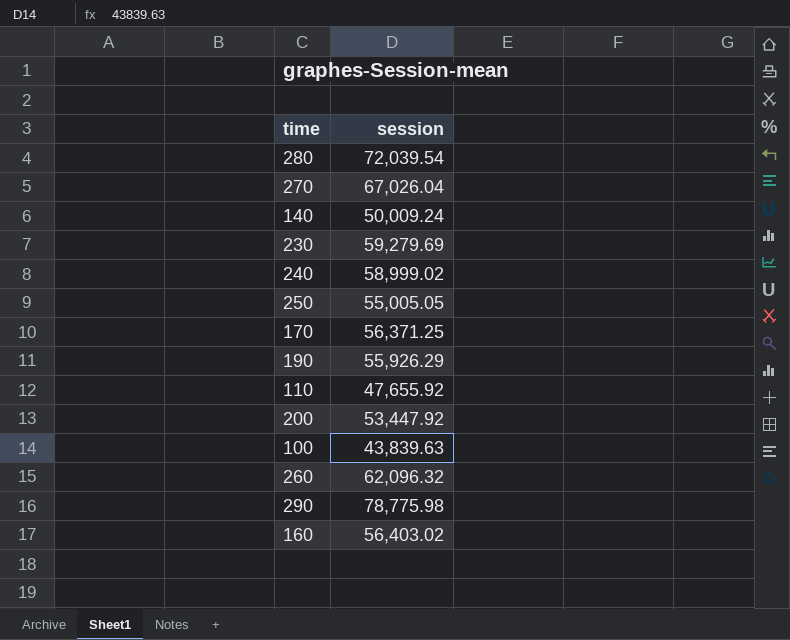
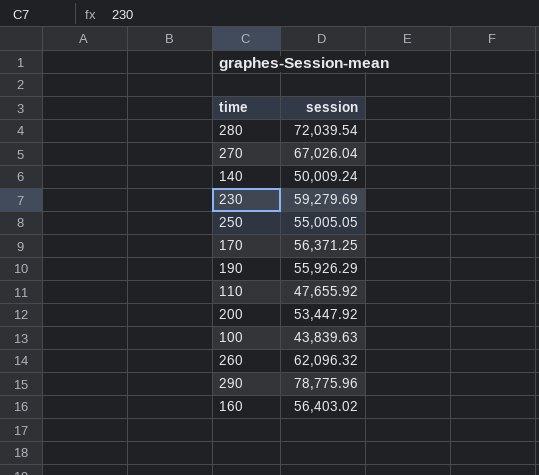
row 240: 58,999.02 -> none
290 | session: 78,775.98 -> 78,775.96

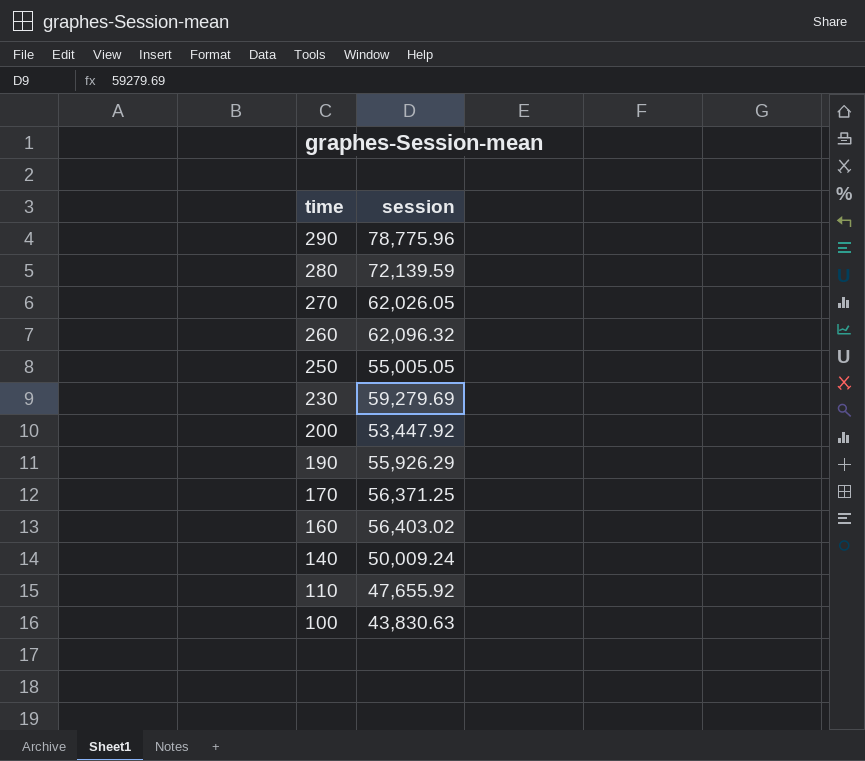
row order: none -> time descending
280 | session: 72,039.54 -> 72,139.59
270 | session: 67,026.04 -> 62,026.05
100 | session: 43,839.63 -> 43,830.63

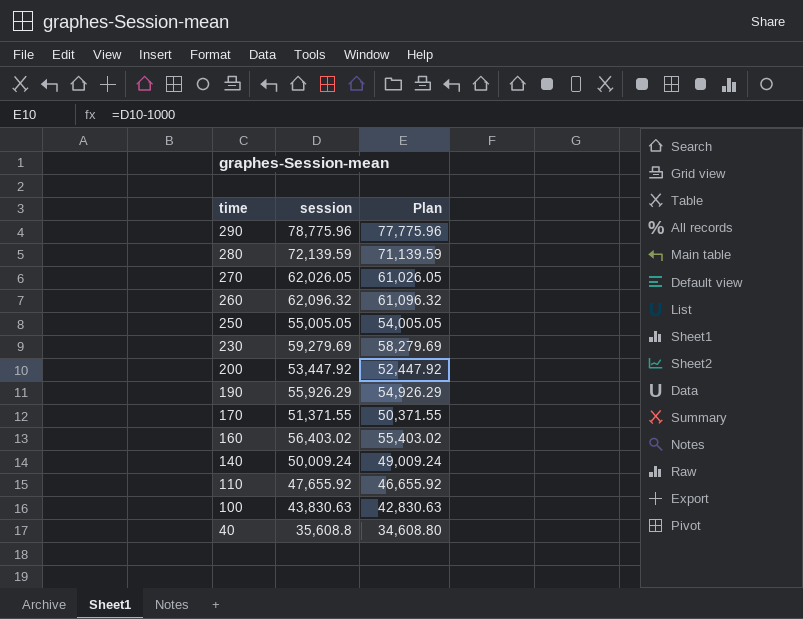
column Plan | formula: none -> [session] - 1000
170 | session: 56,371.25 -> 51,371.55
row 40: none -> 35,608.8 | 34,608.80

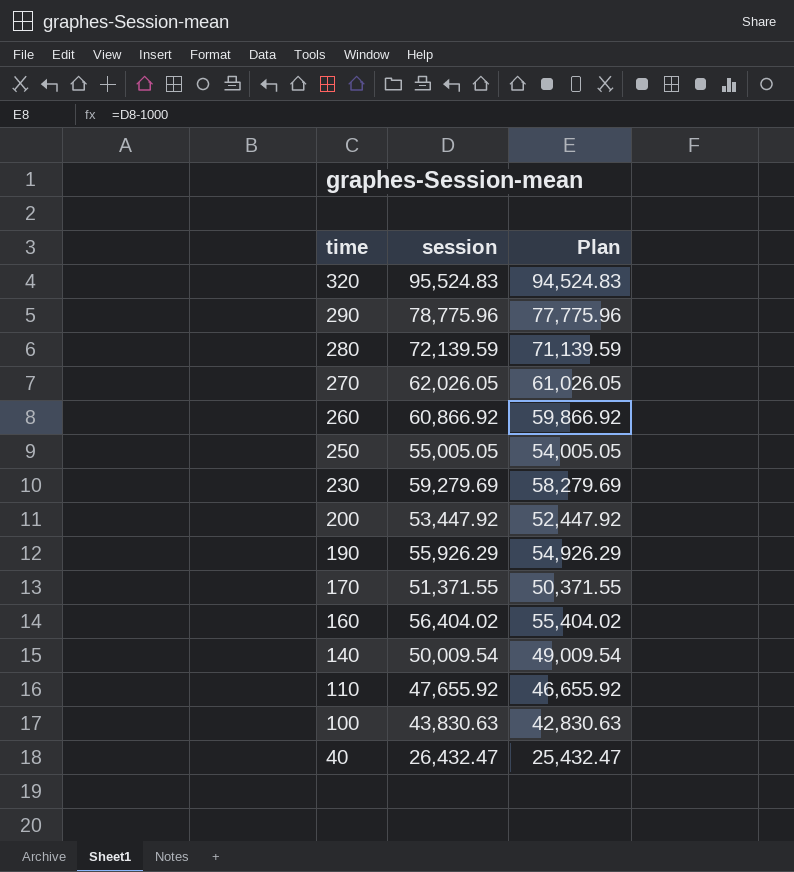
row 320: none -> 95,524.83 | 94,524.83
260 | session: 62,096.32 -> 60,866.92
260 | Plan: 61,096.32 -> 59,866.92
160 | session: 56,403.02 -> 56,404.02
160 | Plan: 55,403.02 -> 55,404.02
140 | session: 50,009.24 -> 50,009.54
140 | Plan: 49,009.24 -> 49,009.54
40 | session: 35,608.8 -> 26,432.47
40 | Plan: 34,608.80 -> 25,432.47

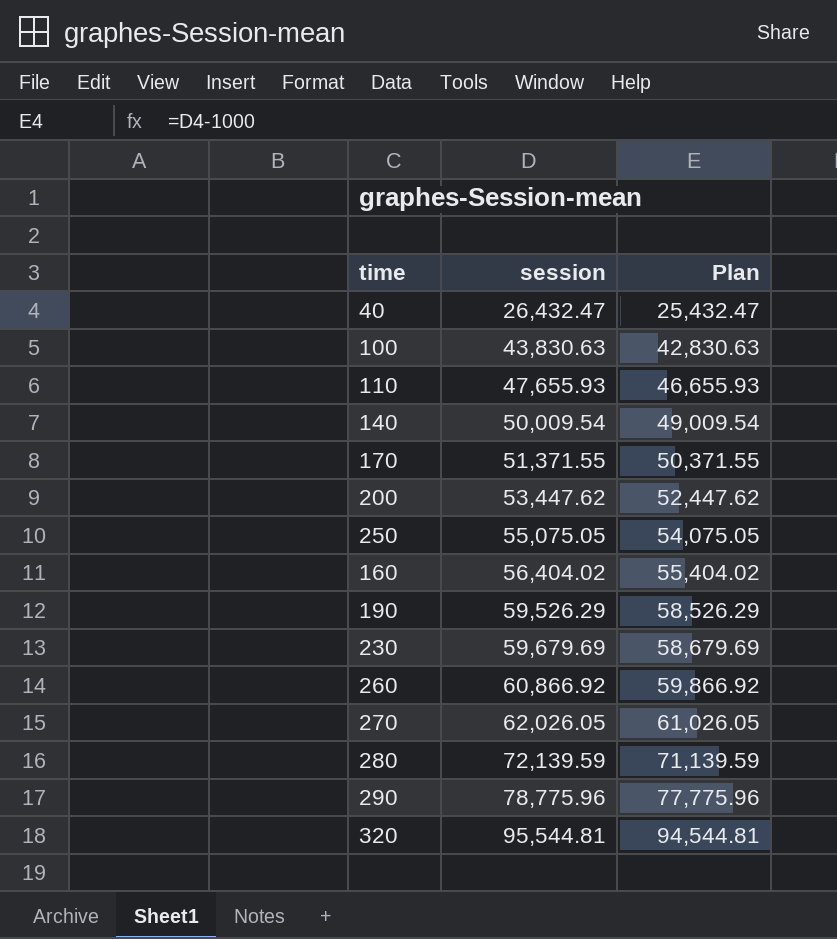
row order: time descending -> session ascending
110 | session: 47,655.92 -> 47,655.93
110 | Plan: 46,655.92 -> 46,655.93
200 | session: 53,447.92 -> 53,447.62
200 | Plan: 52,447.92 -> 52,447.62
250 | session: 55,005.05 -> 55,075.05
250 | Plan: 54,005.05 -> 54,075.05
190 | session: 55,926.29 -> 59,526.29
190 | Plan: 54,926.29 -> 58,526.29
230 | session: 59,279.69 -> 59,679.69
230 | Plan: 58,279.69 -> 58,679.69
320 | session: 95,524.83 -> 95,544.81
320 | Plan: 94,524.83 -> 94,544.81

